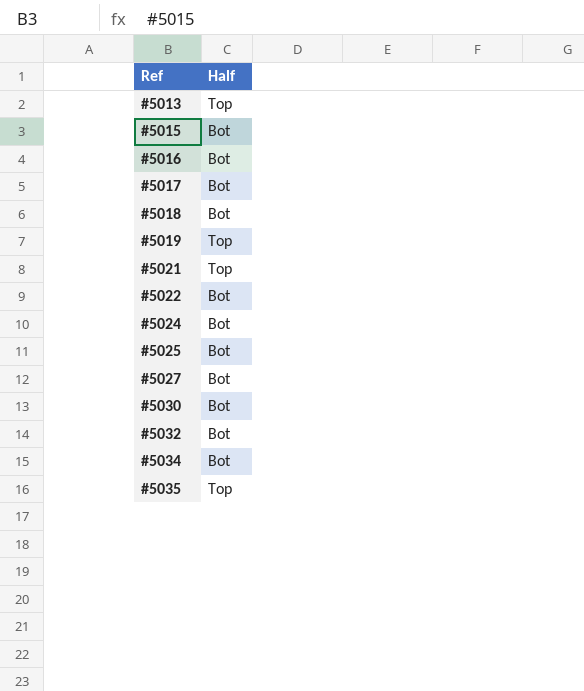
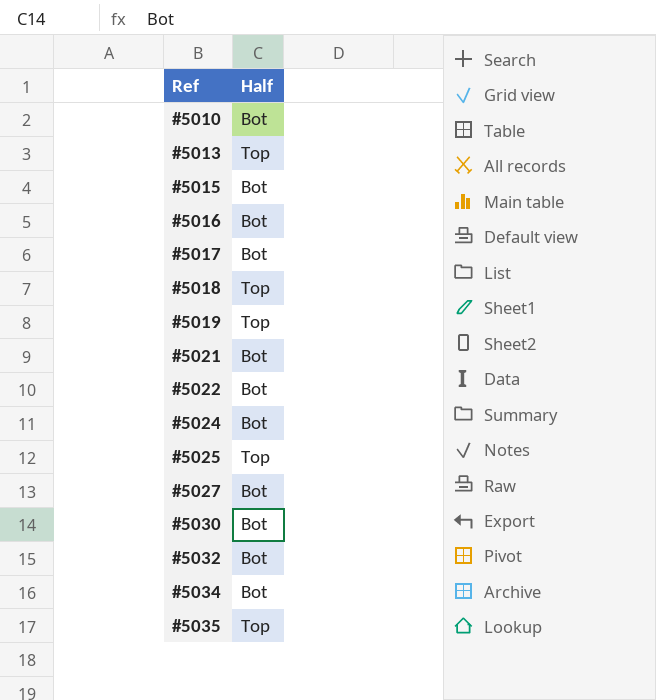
row #5010: none -> Bot
#5018 | Half: Bot -> Top
#5021 | Half: Top -> Bot
#5025 | Half: Bot -> Top

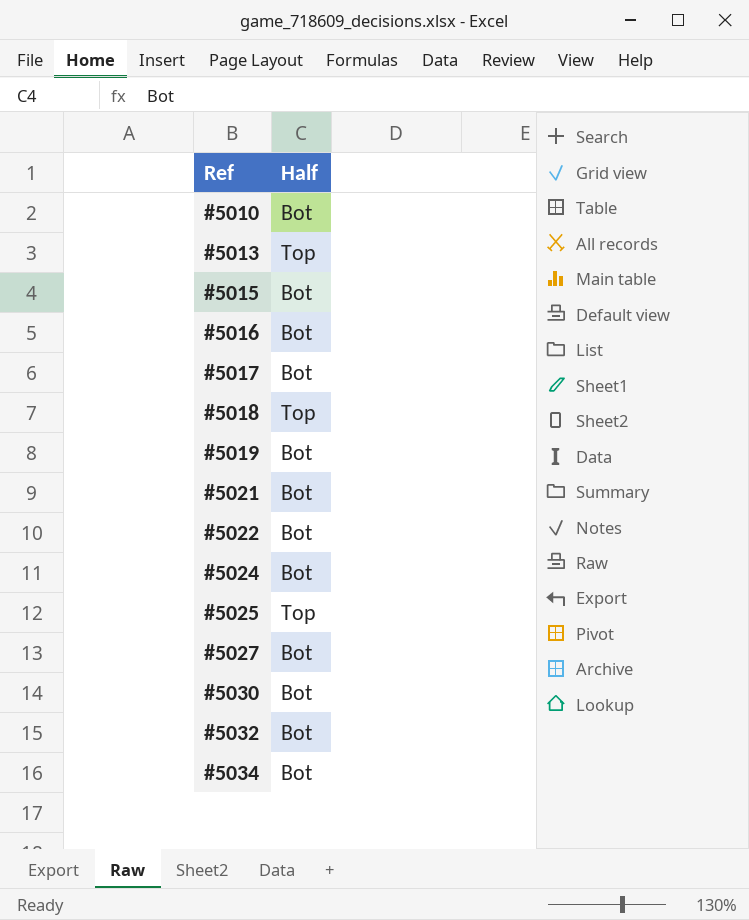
row #5035: Top -> none
#5019 | Half: Top -> Bot

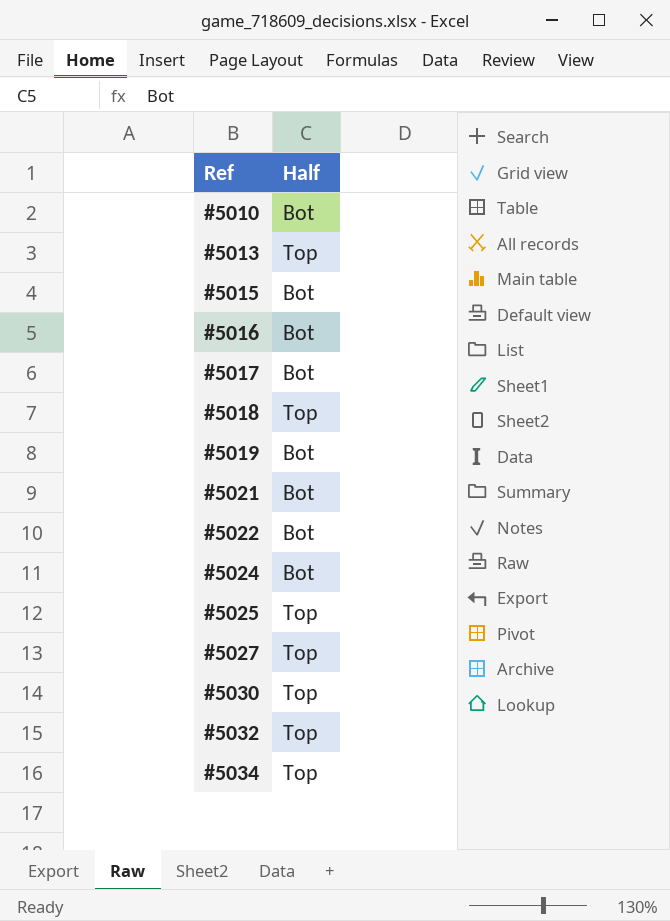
#5027 | Half: Bot -> Top
#5030 | Half: Bot -> Top
#5032 | Half: Bot -> Top
#5034 | Half: Bot -> Top

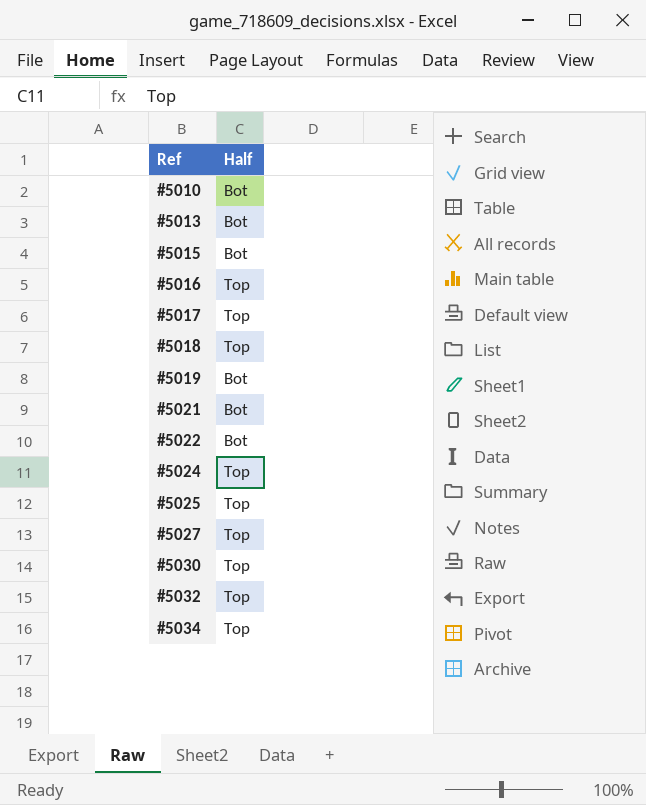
#5013 | Half: Top -> Bot
#5016 | Half: Bot -> Top
#5017 | Half: Bot -> Top
#5024 | Half: Bot -> Top

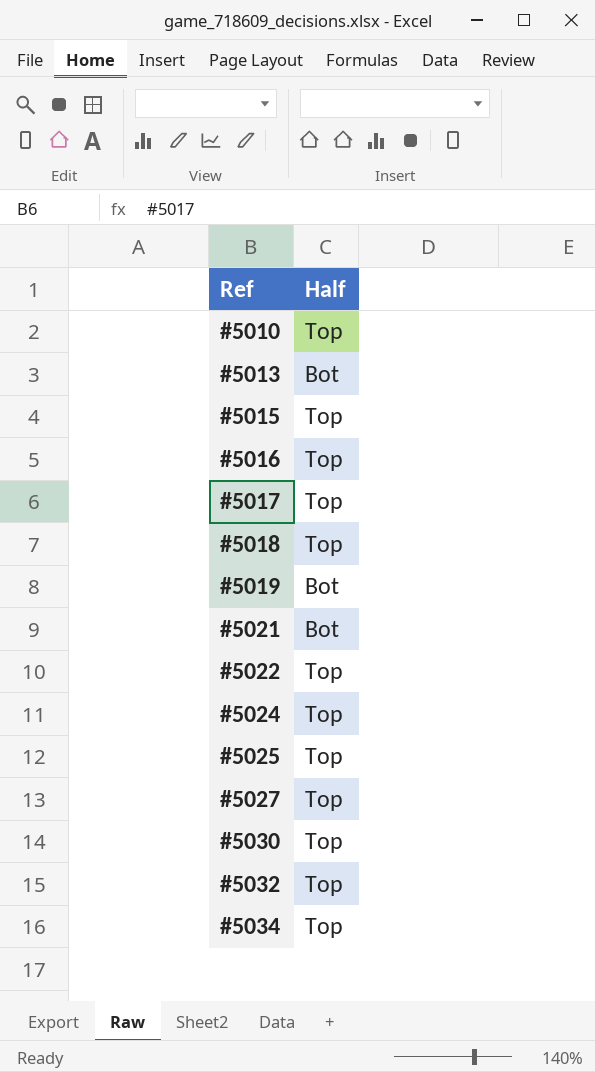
#5010 | Half: Bot -> Top
#5015 | Half: Bot -> Top
#5022 | Half: Bot -> Top

